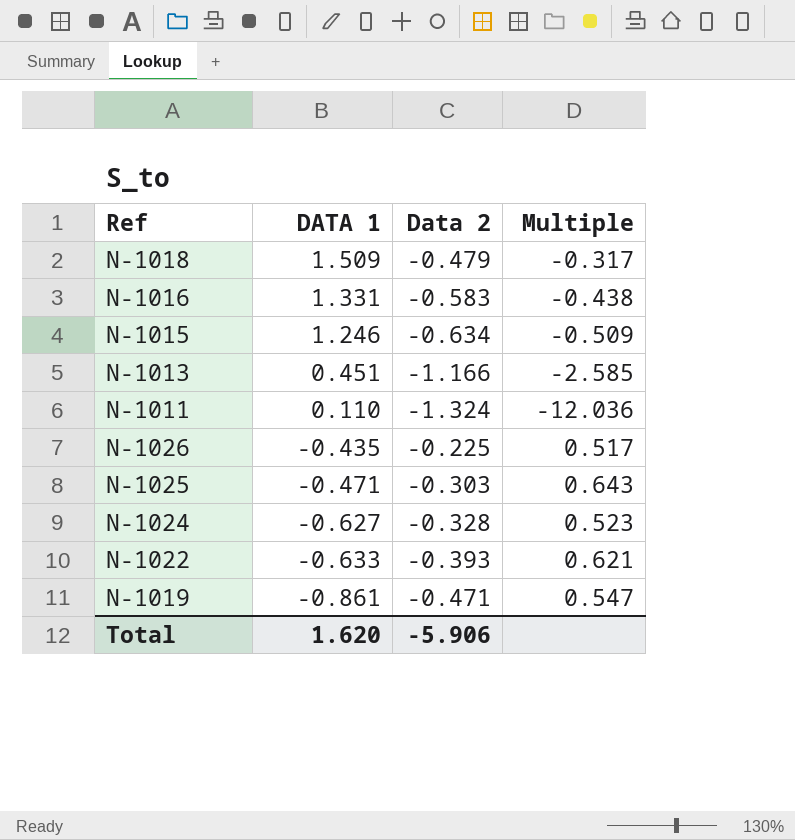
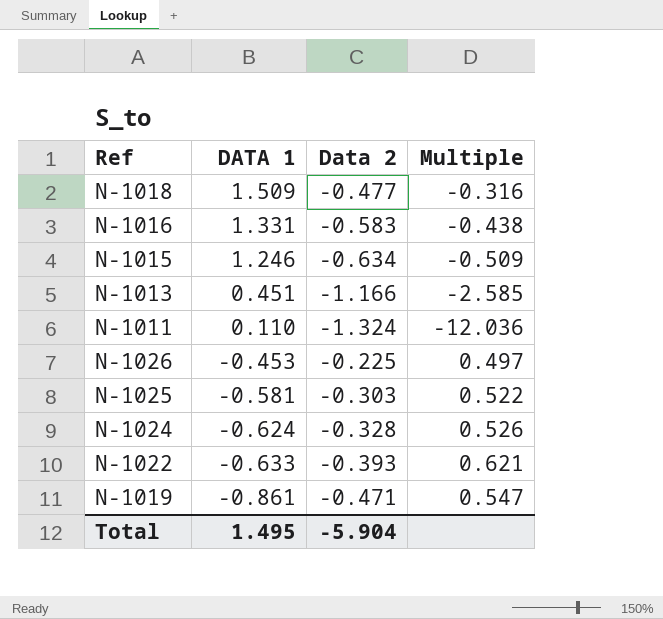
N-1018 | Data 2: -0.479 -> -0.477
N-1018 | Multiple: -0.317 -> -0.316
N-1026 | DATA 1: -0.435 -> -0.453
N-1026 | Multiple: 0.517 -> 0.497
N-1025 | DATA 1: -0.471 -> -0.581
N-1025 | Multiple: 0.643 -> 0.522
N-1024 | DATA 1: -0.627 -> -0.624
N-1024 | Multiple: 0.523 -> 0.526
Total | DATA 1: 1.620 -> 1.495
Total | Data 2: -5.906 -> -5.904

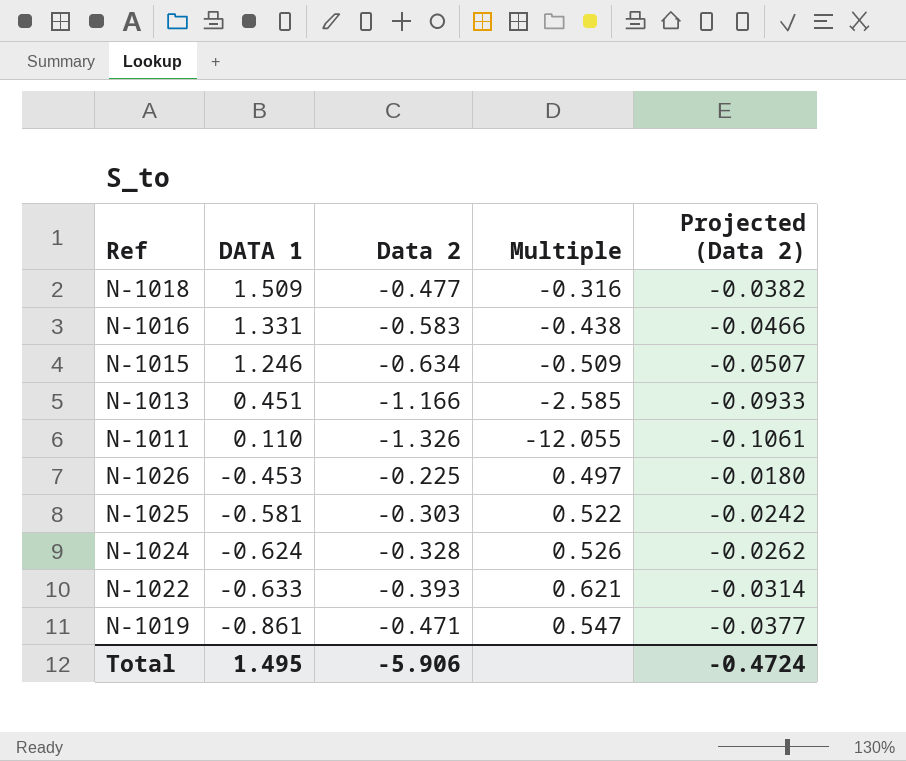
column Projected (Data 2) | formula: none -> [Data 2] * 0.08
N-1011 | Data 2: -1.324 -> -1.326
N-1011 | Multiple: -12.036 -> -12.055
Total | Data 2: -5.904 -> -5.906

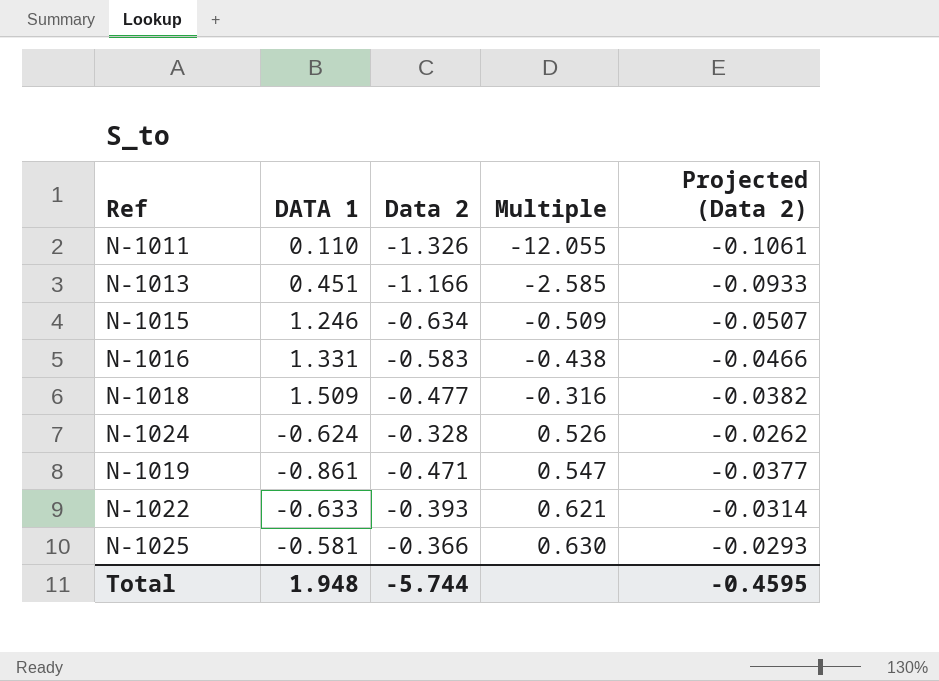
row order: DATA 1 descending -> Multiple ascending
row N-1026: -0.453 | -0.225 | 0.497 | -0.0180 -> none
N-1025 | Data 2: -0.303 -> -0.366
N-1025 | Multiple: 0.522 -> 0.630
N-1025 | Projected (Data 2): -0.0242 -> -0.0293
Total | DATA 1: 1.495 -> 1.948
Total | Data 2: -5.906 -> -5.744
Total | Projected (Data 2): -0.4724 -> -0.4595

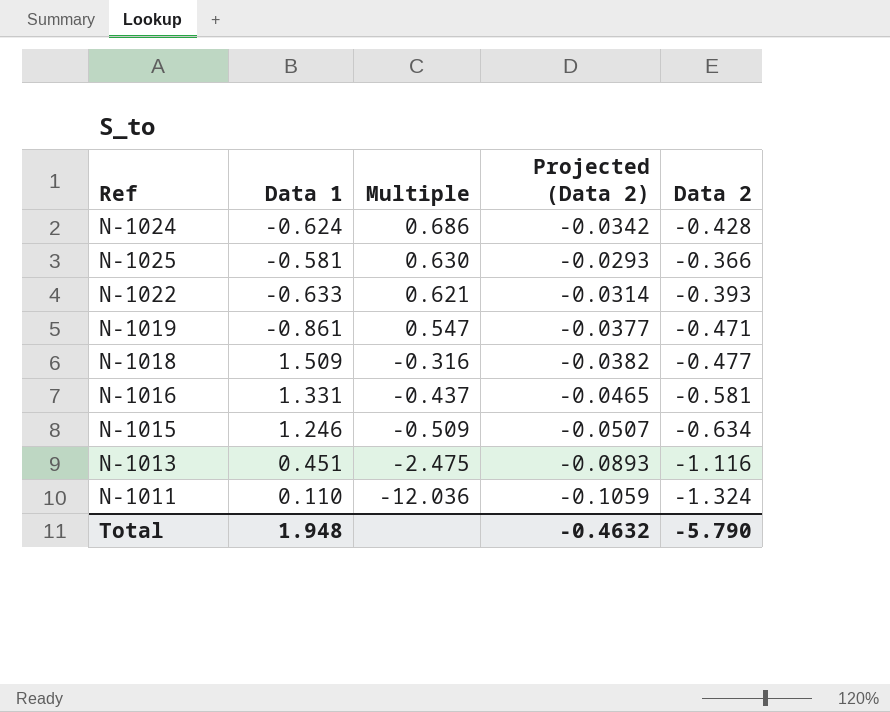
row order: Multiple ascending -> Multiple descending
column name: DATA 1 -> Data 1
column Data 2 | position: 3 -> 5
N-1024 | Multiple: 0.526 -> 0.686
N-1024 | Projected (Data 2): -0.0262 -> -0.0342
N-1024 | Data 2: -0.328 -> -0.428
N-1016 | Multiple: -0.438 -> -0.437
N-1016 | Projected (Data 2): -0.0466 -> -0.0465
N-1016 | Data 2: -0.583 -> -0.581
N-1013 | Multiple: -2.585 -> -2.475
N-1013 | Projected (Data 2): -0.0933 -> -0.0893
N-1013 | Data 2: -1.166 -> -1.116
N-1011 | Multiple: -12.055 -> -12.036
N-1011 | Projected (Data 2): -0.1061 -> -0.1059
N-1011 | Data 2: -1.326 -> -1.324
Total | Projected (Data 2): -0.4595 -> -0.4632
Total | Data 2: -5.744 -> -5.790

